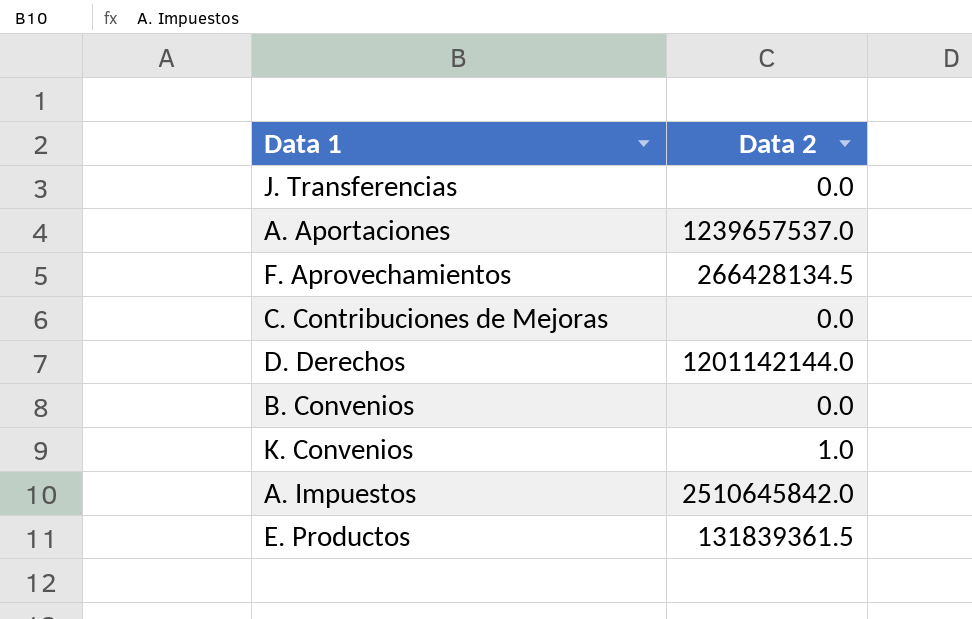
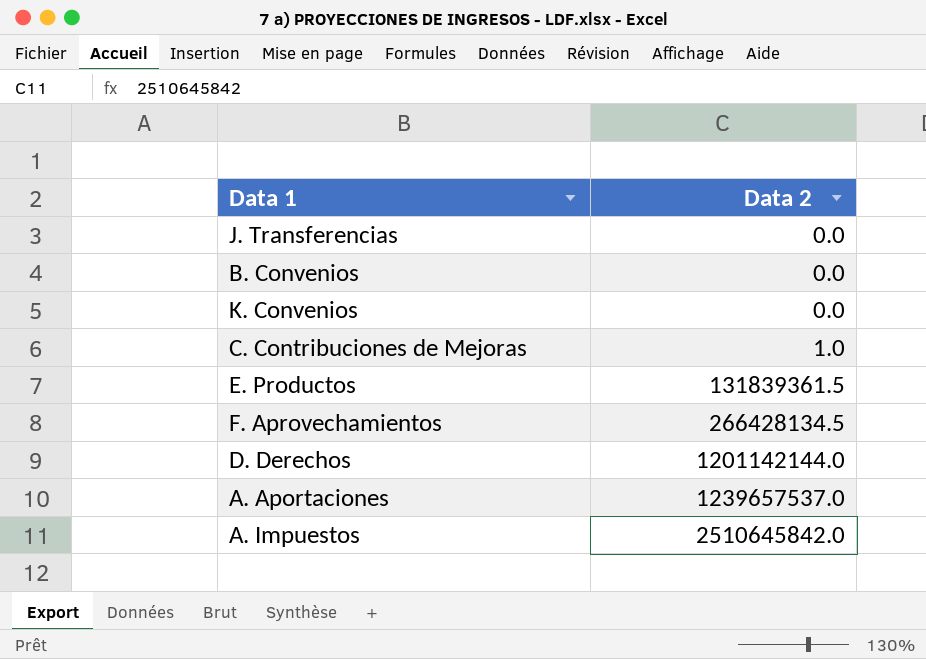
row order: none -> Data 2 ascending
K. Convenios | Data 2: 1.0 -> 0.0
C. Contribuciones de Mejoras | Data 2: 0.0 -> 1.0

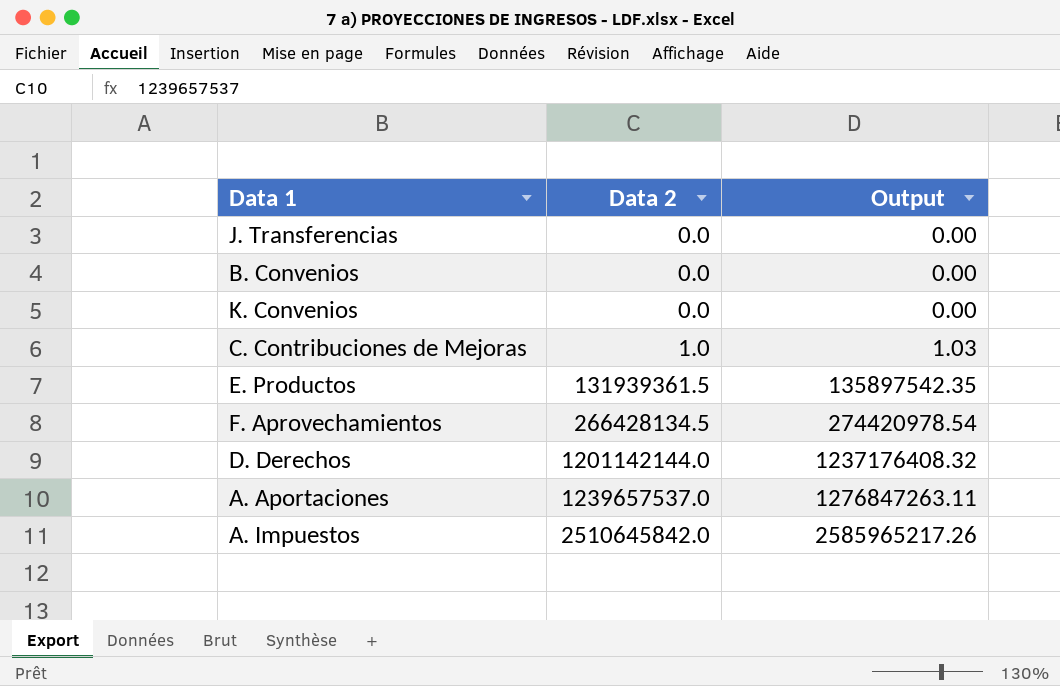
column Output | formula: none -> [Data 2] * 1.03
E. Productos | Data 2: 131839361.5 -> 131939361.5

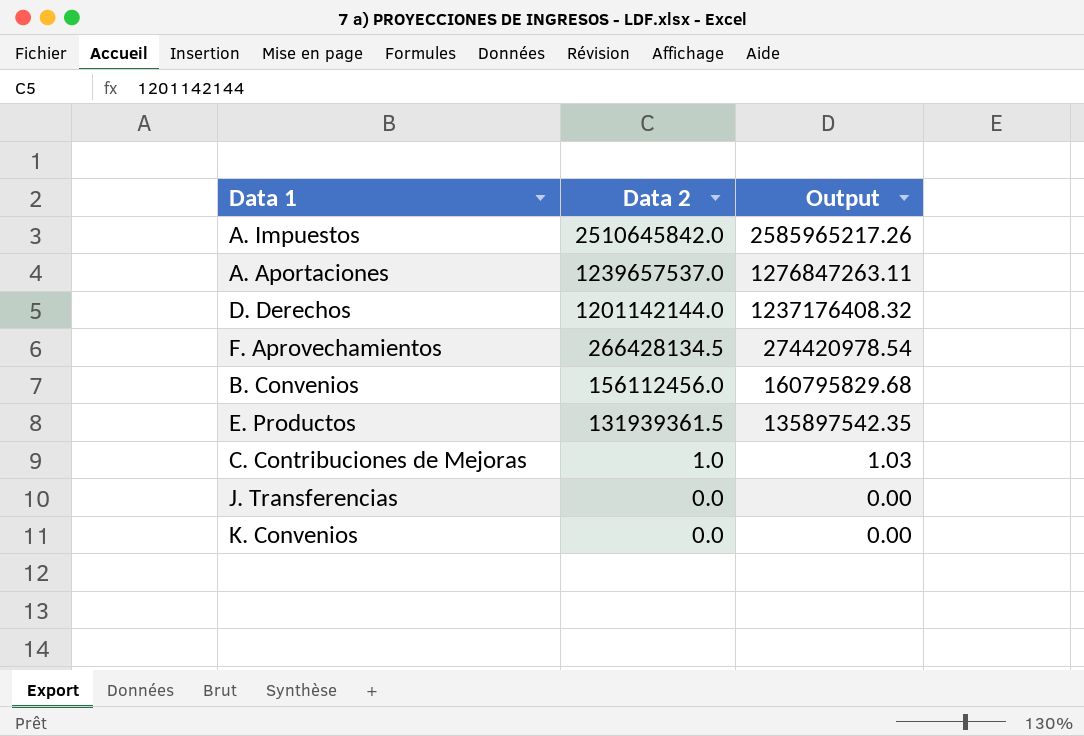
row order: Data 2 ascending -> Data 2 descending
B. Convenios | Data 2: 0.0 -> 156112456.0
B. Convenios | Output: 0.00 -> 160795829.68

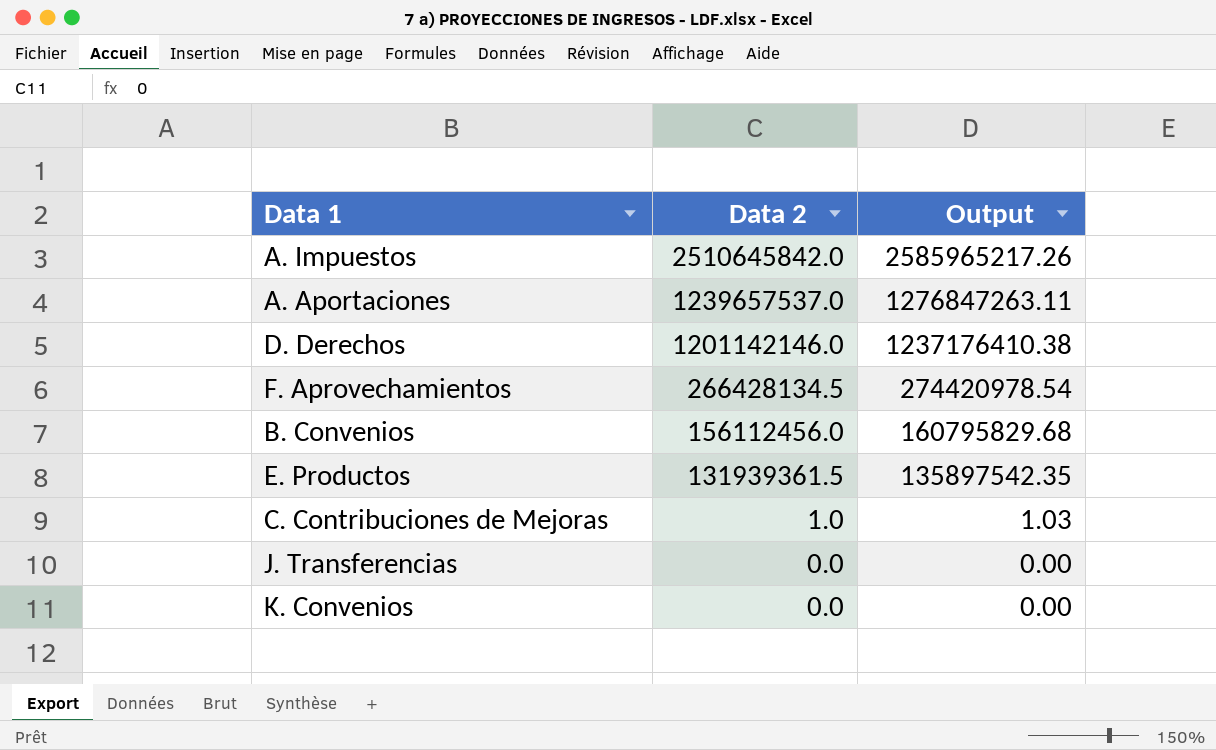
D. Derechos | Data 2: 1201142144.0 -> 1201142146.0
D. Derechos | Output: 1237176408.32 -> 1237176410.38

